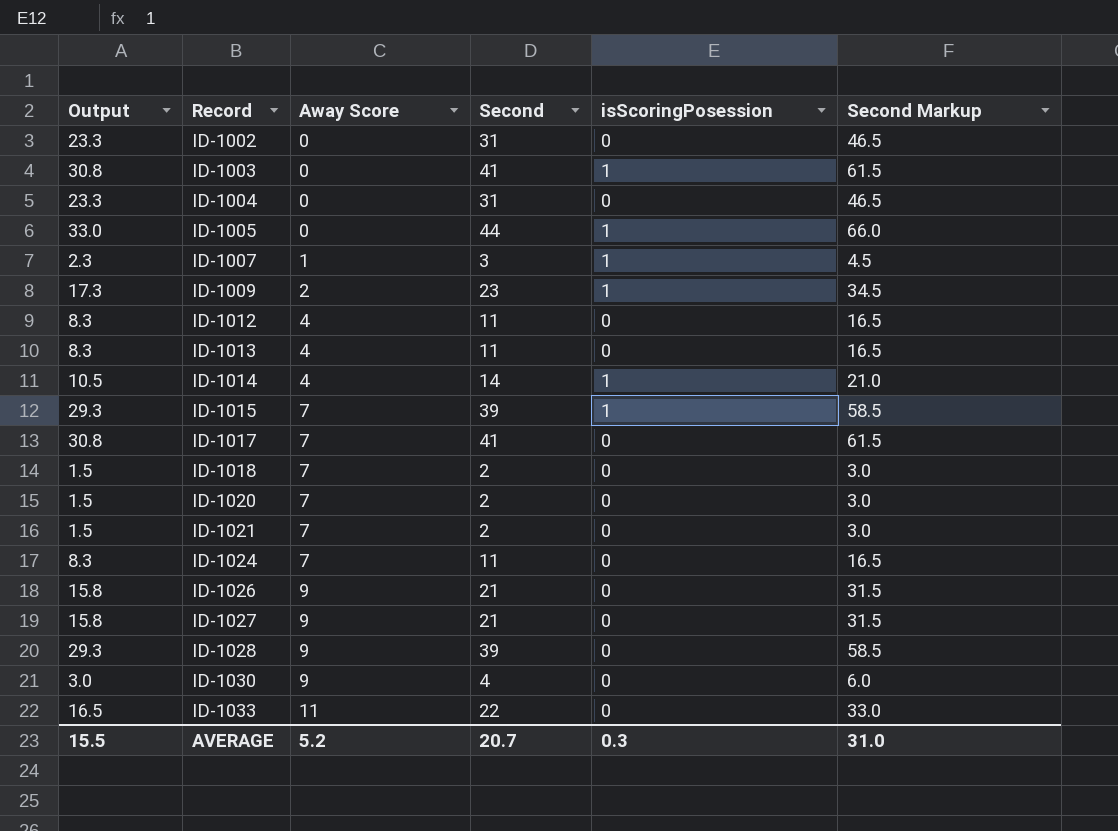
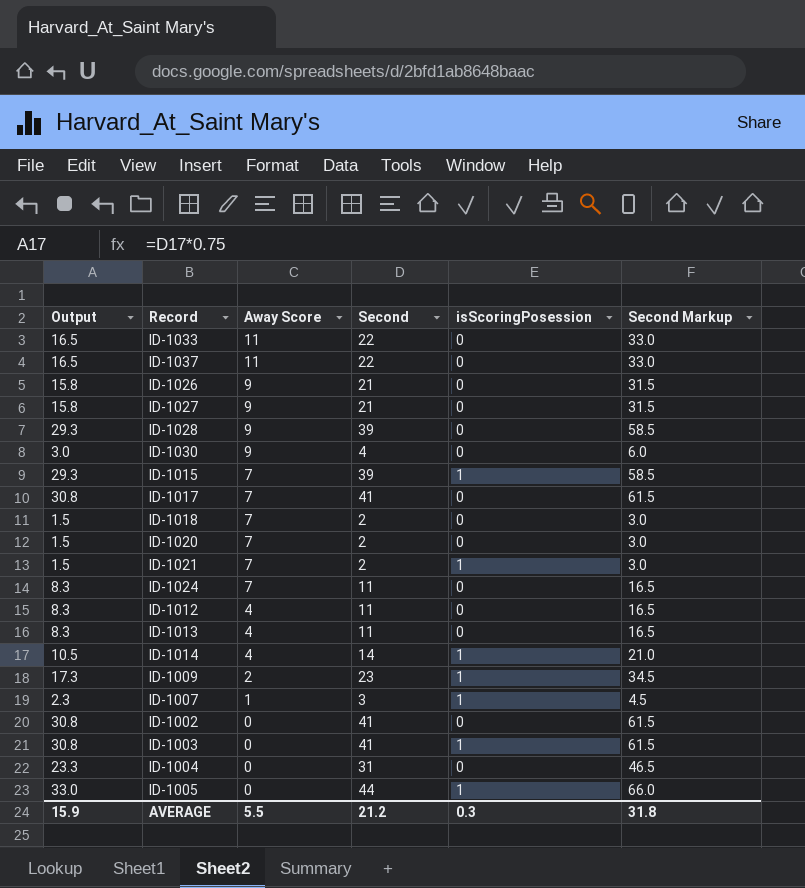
row order: Record ascending -> Away Score descending
row ID-1037: none -> 16.5 | 11 | 22 | 0 | 33.0
ID-1021 | isScoringPosession: 0 -> 1
ID-1002 | Output: 23.3 -> 30.8
ID-1002 | Second: 31 -> 41
ID-1002 | Second Markup: 46.5 -> 61.5
AVERAGE | Output: 15.5 -> 15.9
AVERAGE | Away Score: 5.2 -> 5.5
AVERAGE | Second: 20.7 -> 21.2
AVERAGE | Second Markup: 31.0 -> 31.8

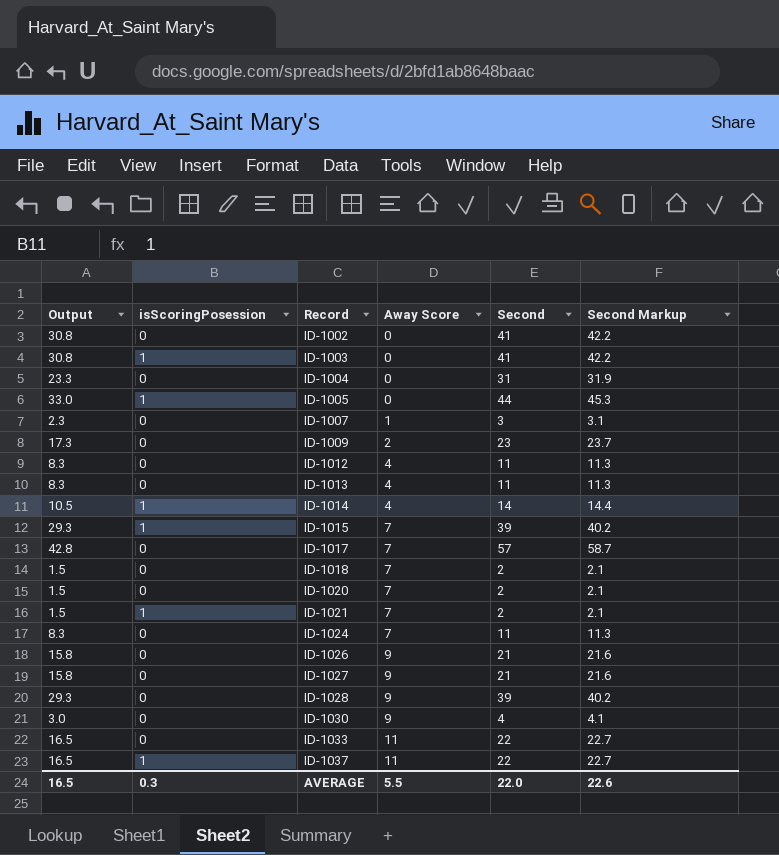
row order: Away Score descending -> Record ascending
column isScoringPosession | position: 5 -> 2
column Second Markup | formula: [Second] * 1.5 -> [Second] * 1.03
ID-1007 | isScoringPosession: 1 -> 0
ID-1009 | isScoringPosession: 1 -> 0
ID-1017 | Output: 30.8 -> 42.8
ID-1017 | Second: 41 -> 57
ID-1037 | isScoringPosession: 0 -> 1
AVERAGE | Output: 15.9 -> 16.5
AVERAGE | Second: 21.2 -> 22.0
AVERAGE | Second Markup: 31.8 -> 22.6

